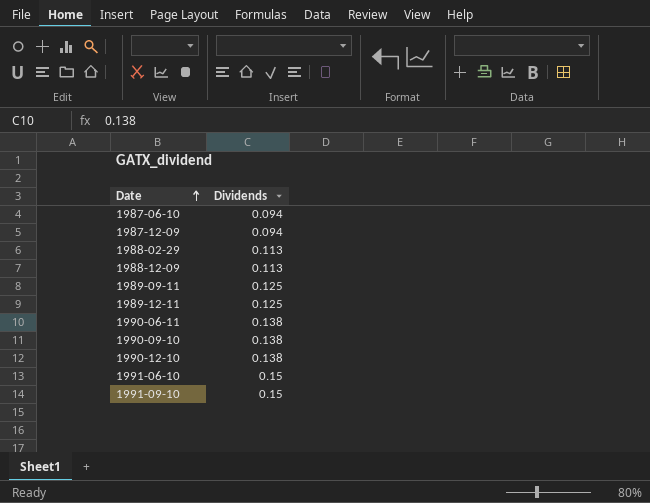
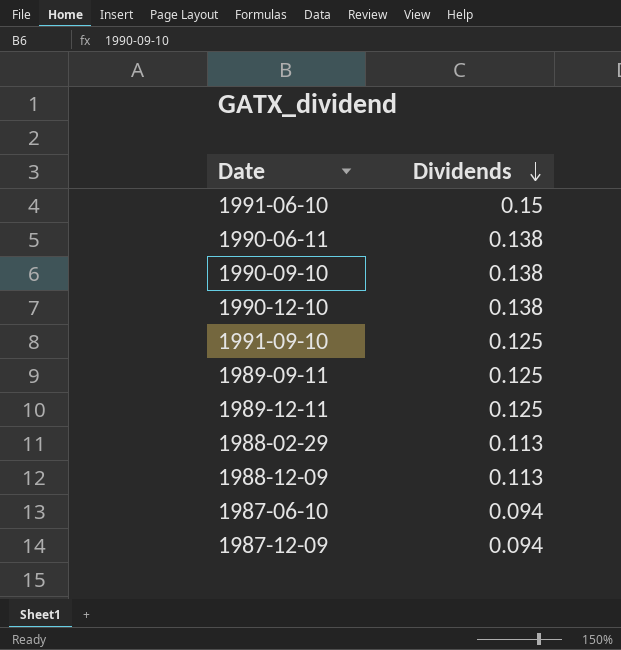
row order: Date ascending -> Dividends descending
1991-09-10 | Dividends: 0.15 -> 0.125

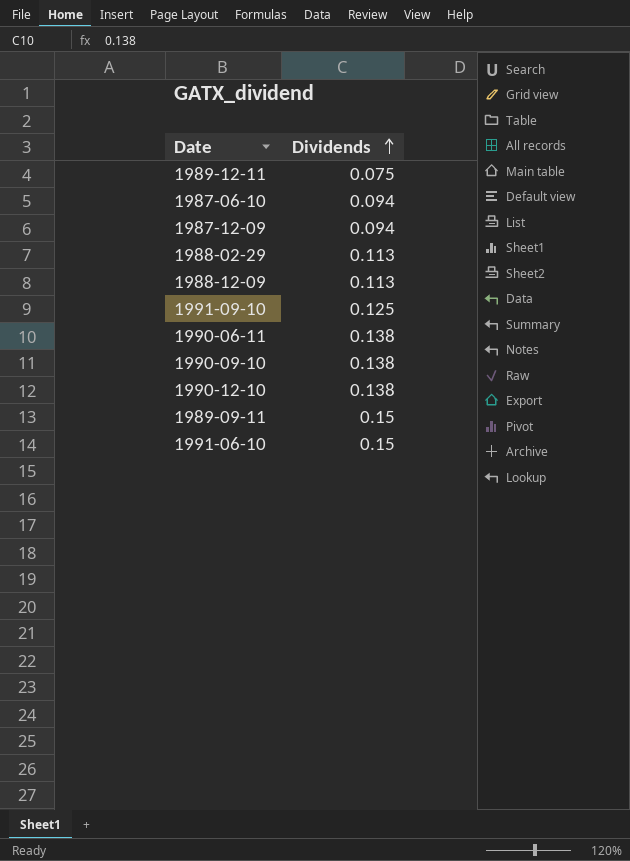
row order: Dividends descending -> Dividends ascending
1989-12-11 | Dividends: 0.125 -> 0.075
1989-09-11 | Dividends: 0.125 -> 0.15

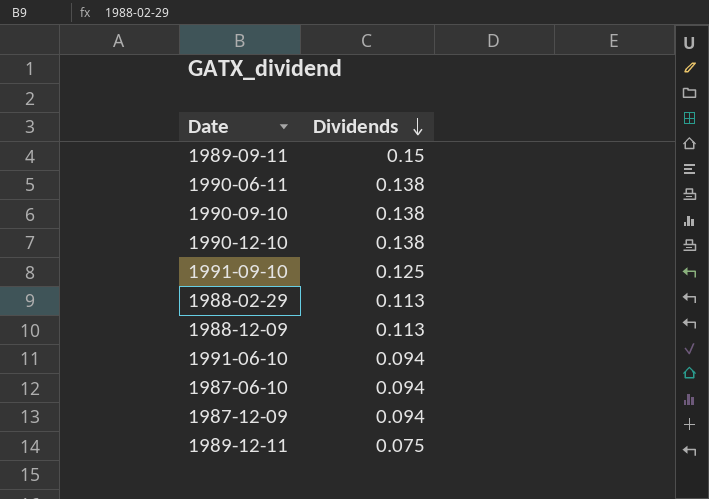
row order: Dividends ascending -> Dividends descending
1991-06-10 | Dividends: 0.15 -> 0.094

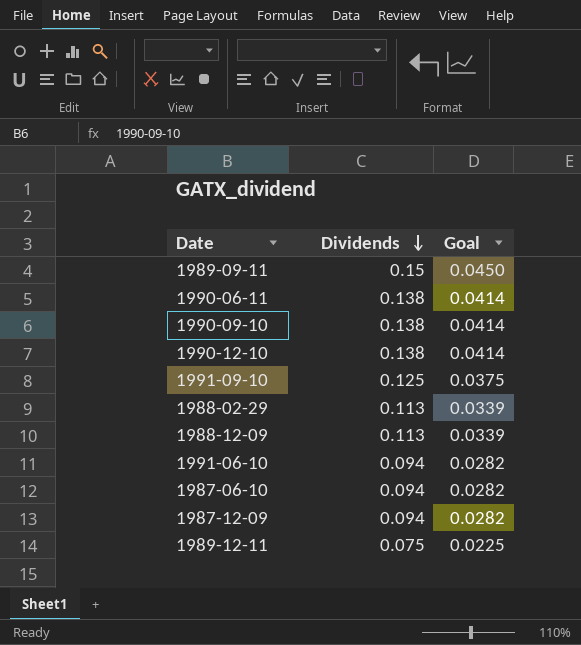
column Goal | formula: none -> [Dividends] * 0.3

